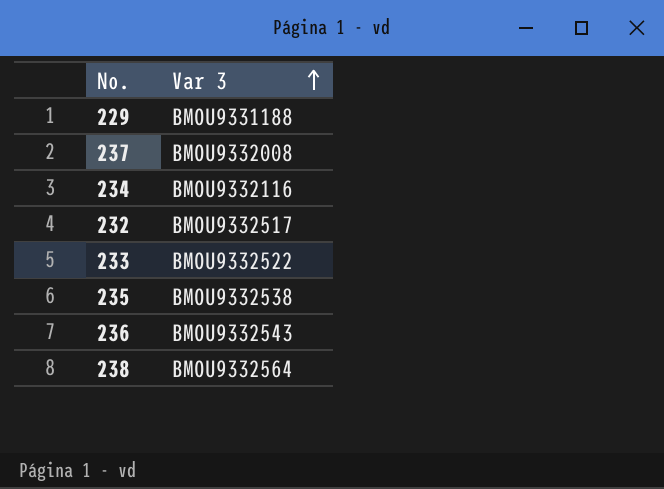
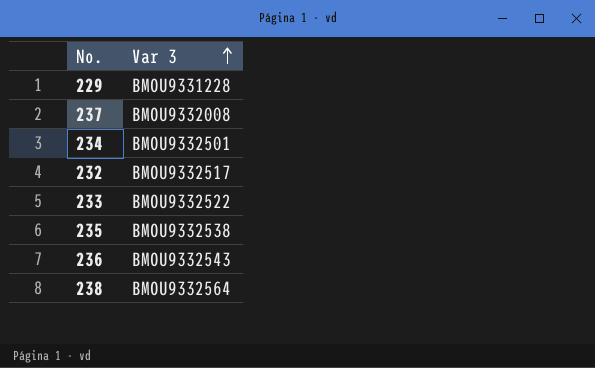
229 | Var 3: BMOU9331188 -> BMOU9331228
234 | Var 3: BMOU9332116 -> BMOU9332501

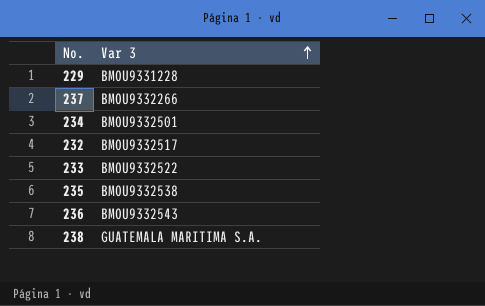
237 | Var 3: BMOU9332008 -> BMOU9332266
238 | Var 3: BMOU9332564 -> GUATEMALA MARITIMA S.A.

